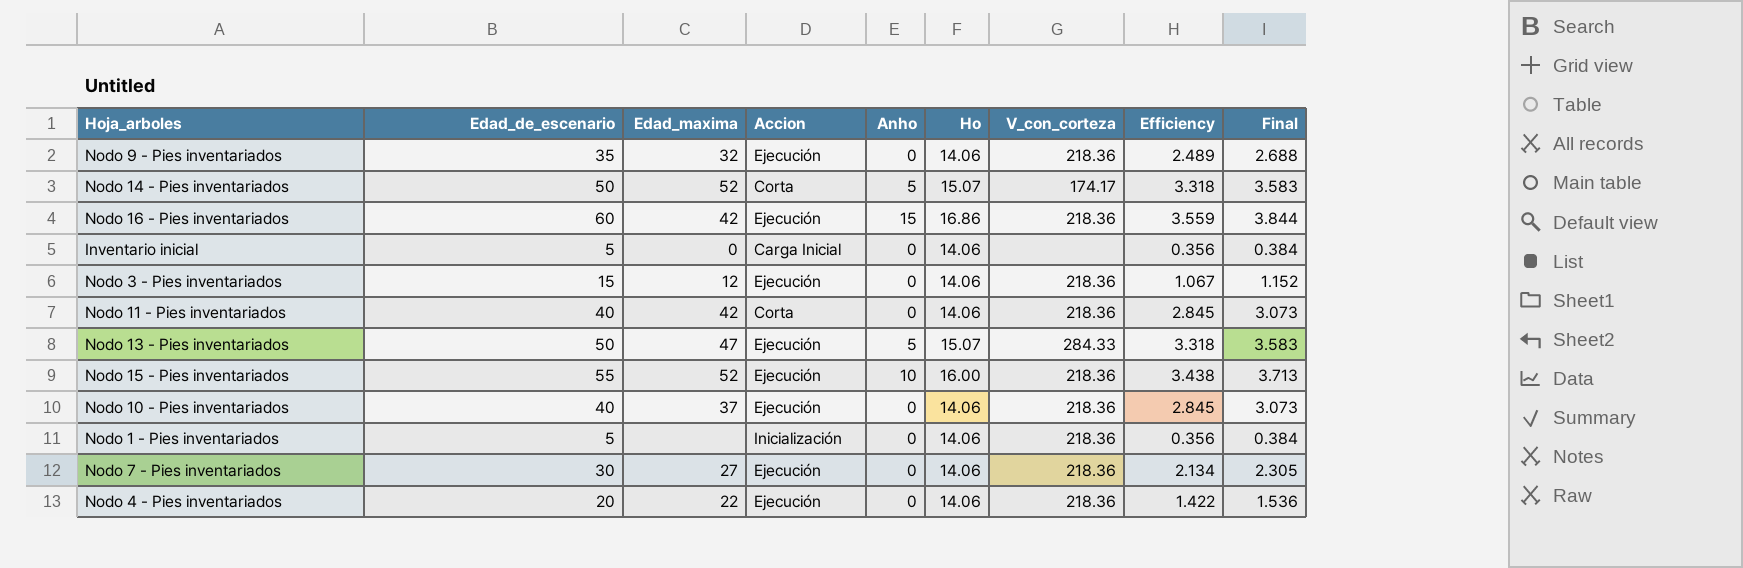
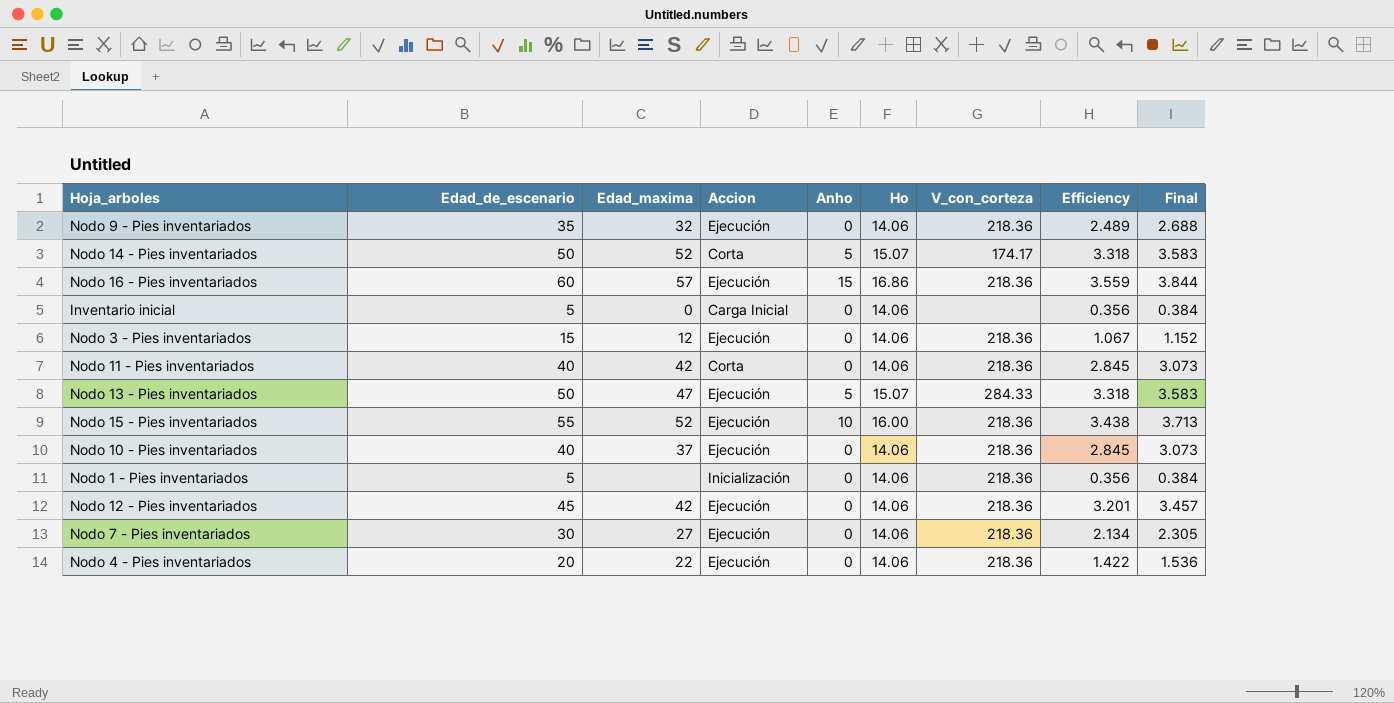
Nodo 16 - Pies inventariados | Edad_maxima: 42 -> 57
row Nodo 12 - Pies inventariados: none -> 45 | 42 | Ejecución | 0 | 14.06 | 218.36 | 3.201 | 3.457

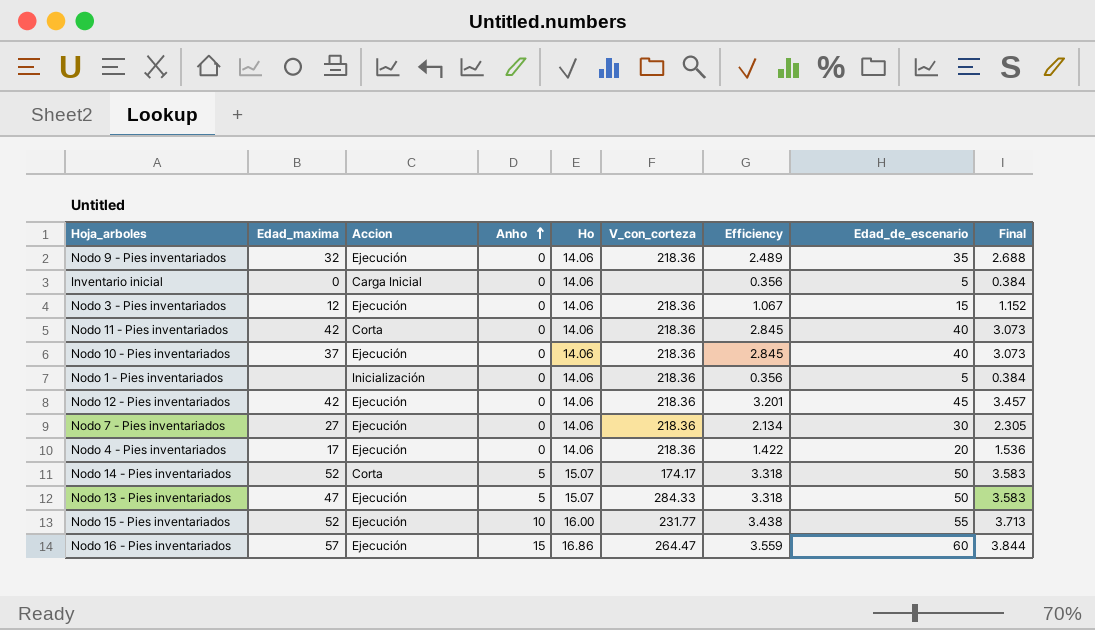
row order: none -> Anho ascending
column Edad_de_escenario | position: 2 -> 8
Nodo 4 - Pies inventariados | Edad_maxima: 22 -> 17
Nodo 15 - Pies inventariados | V_con_corteza: 218.36 -> 231.77
Nodo 16 - Pies inventariados | V_con_corteza: 218.36 -> 264.47

